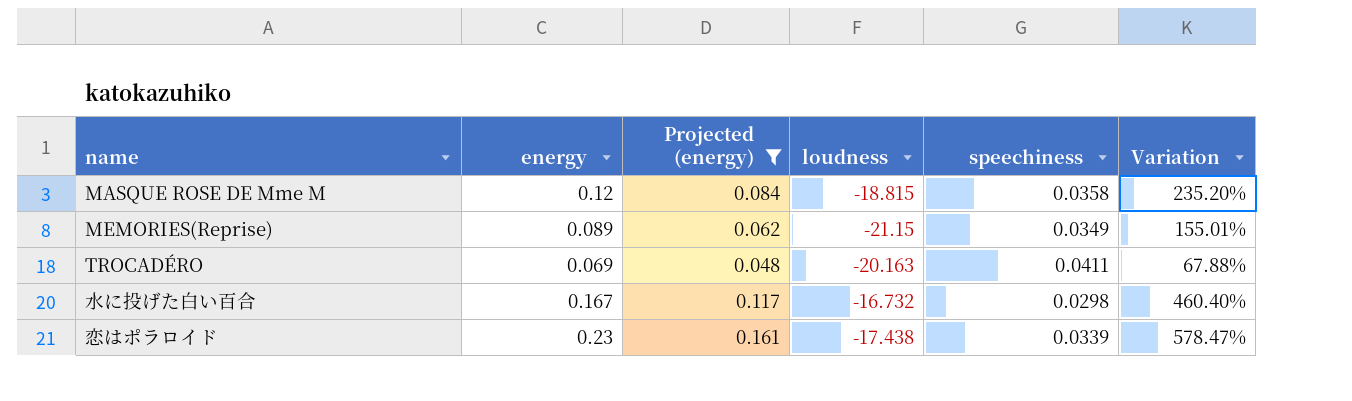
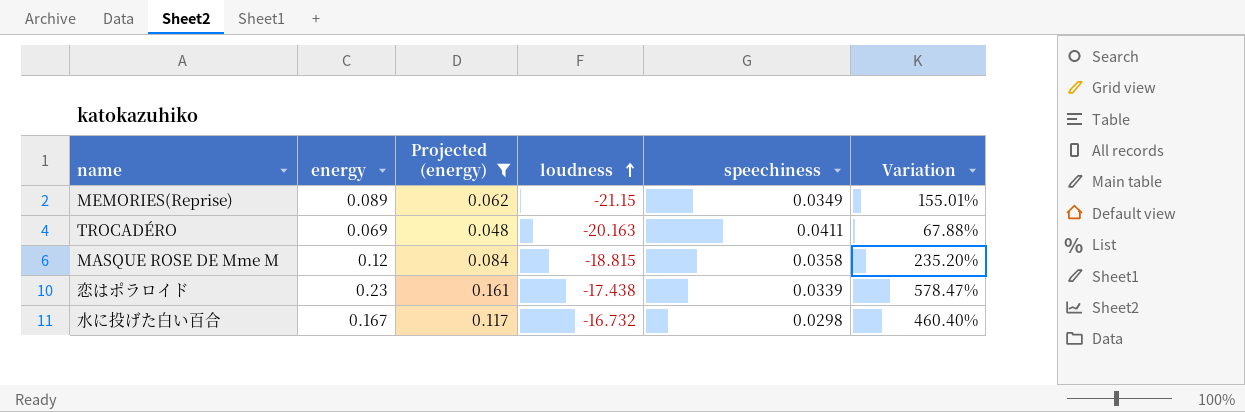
row order: none -> loudness ascending

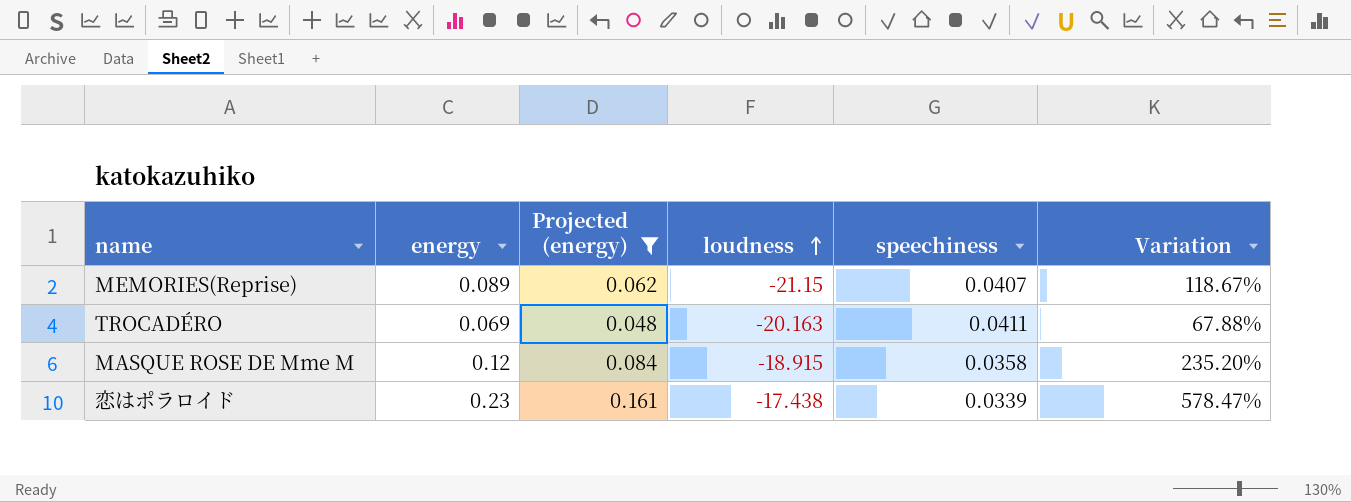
row 水に投げた白い百合: 0.167 | 0.117 | -16.732 | 0.0298 | 460.40% -> none
MEMORIES(Reprise) | speechiness: 0.0349 -> 0.0407
MEMORIES(Reprise) | Variation: 155.01% -> 118.67%
MASQUE ROSE DE Mme M | loudness: -18.815 -> -18.915

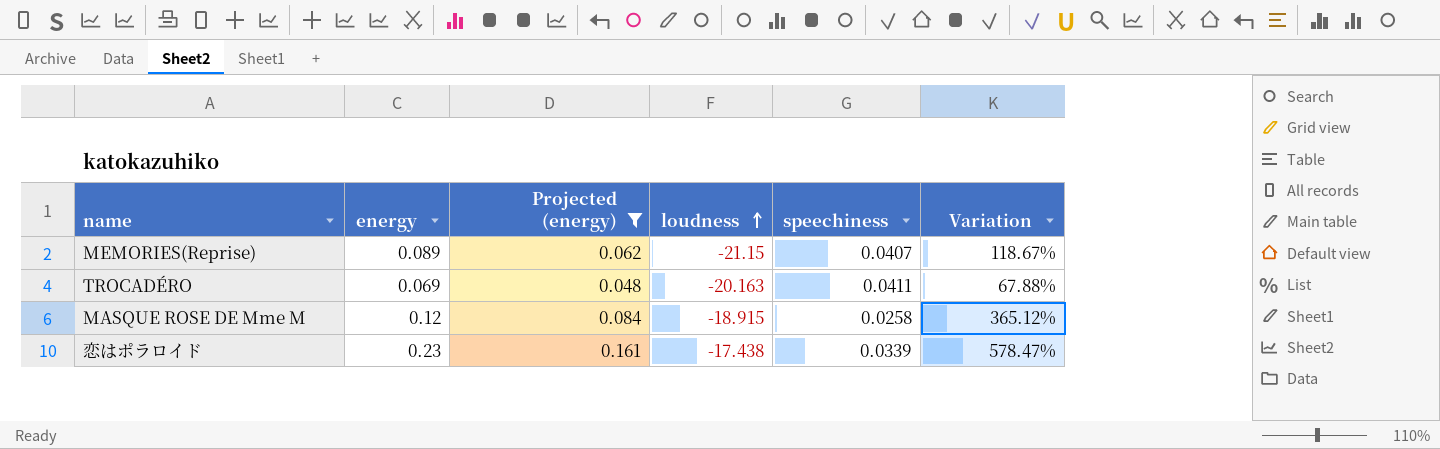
MASQUE ROSE DE Mme M | speechiness: 0.0358 -> 0.0258
MASQUE ROSE DE Mme M | Variation: 235.20% -> 365.12%

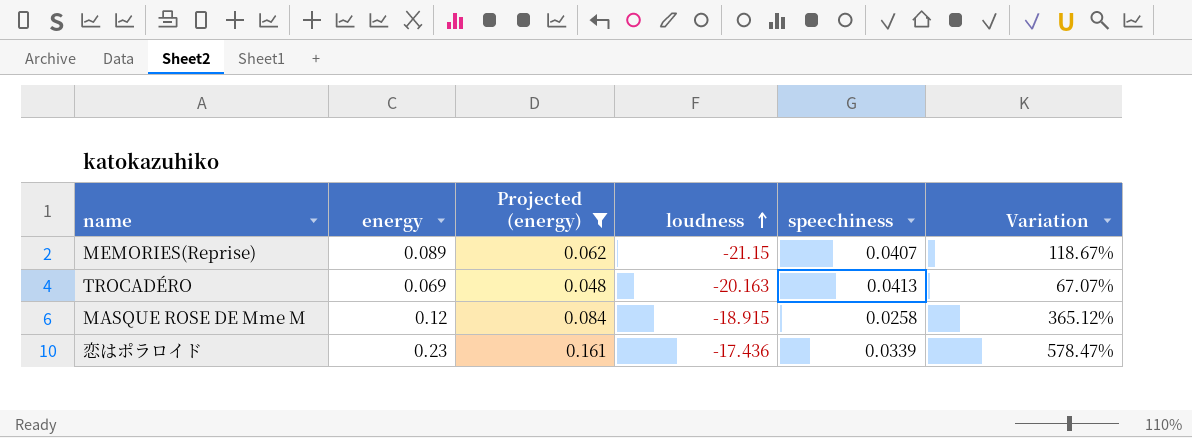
TROCADÉRO | speechiness: 0.0411 -> 0.0413
TROCADÉRO | Variation: 67.88% -> 67.07%
恋はポラロイド | loudness: -17.438 -> -17.436

